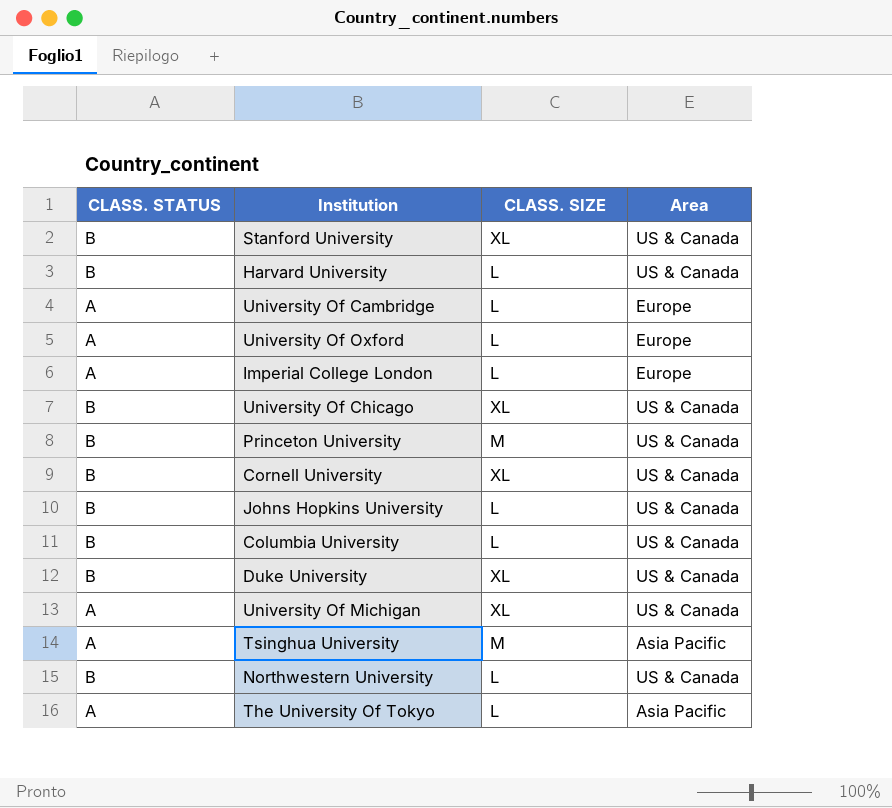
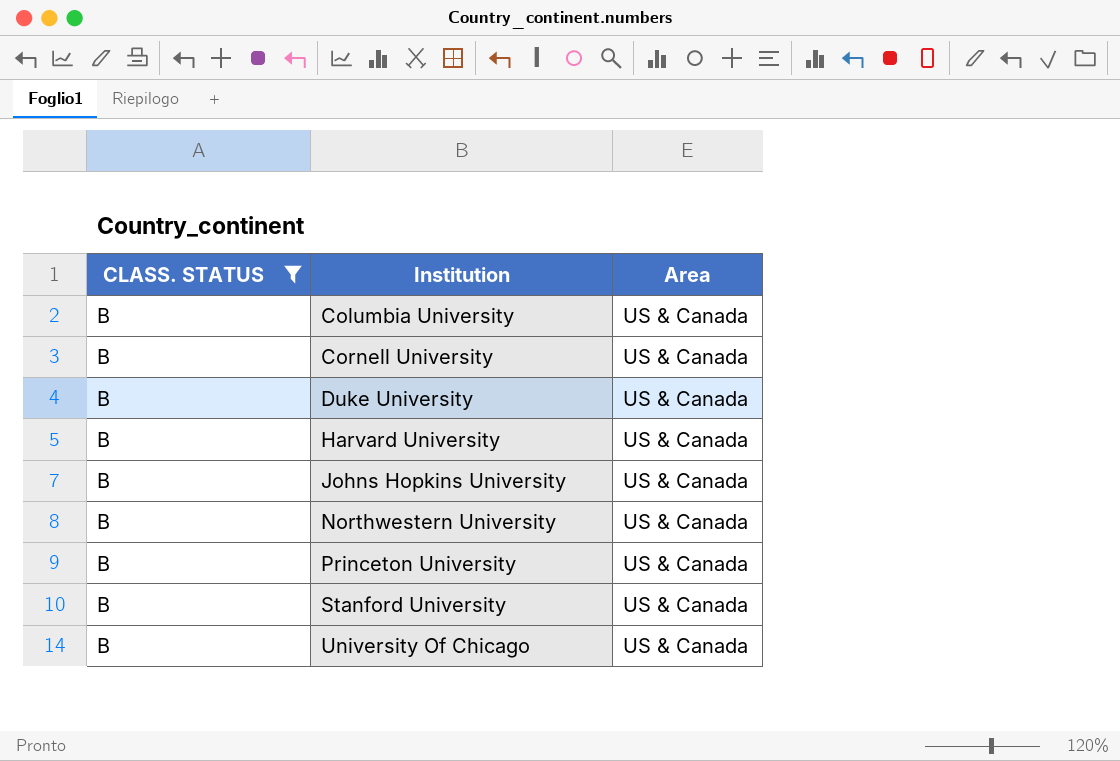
filter: none -> CLASS. STATUS = B
row order: none -> Institution ascending
column CLASS. SIZE | position: 3 -> none

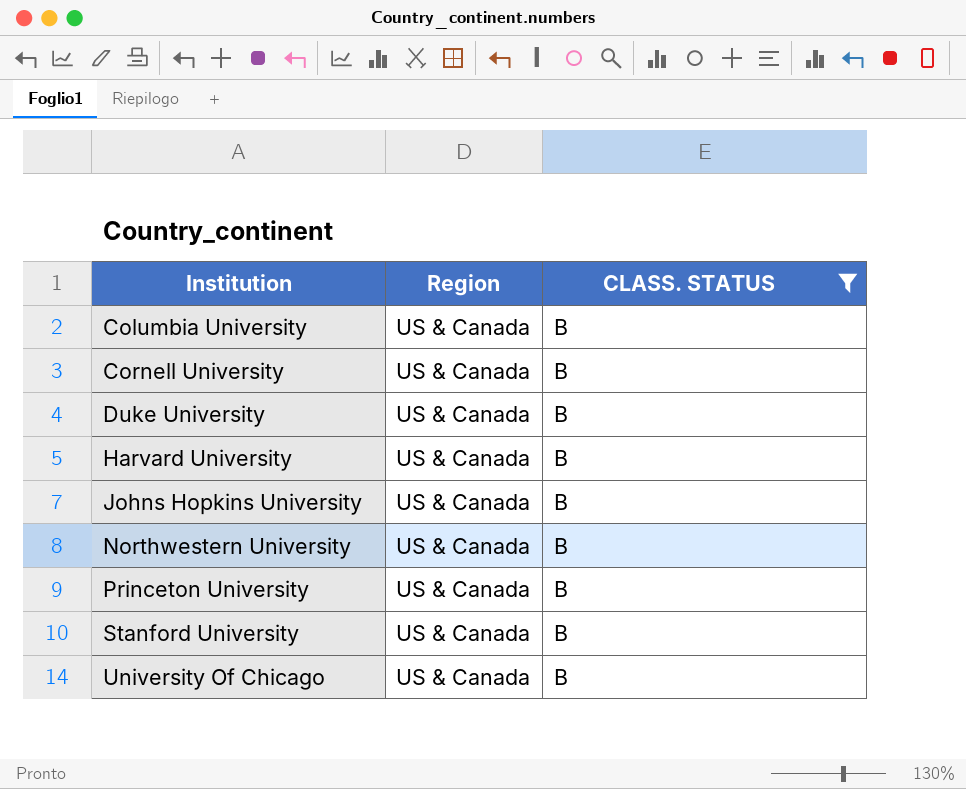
column name: Area -> Region
column CLASS. STATUS | position: 1 -> 3

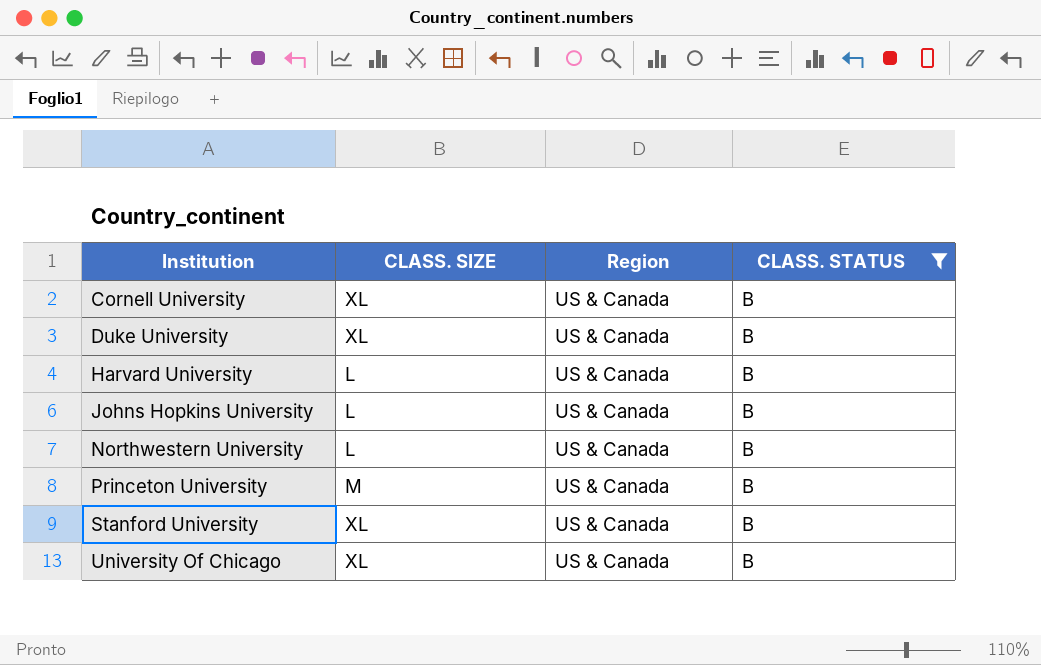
column CLASS. SIZE | position: none -> 2
row Columbia University: US & Canada | B -> none

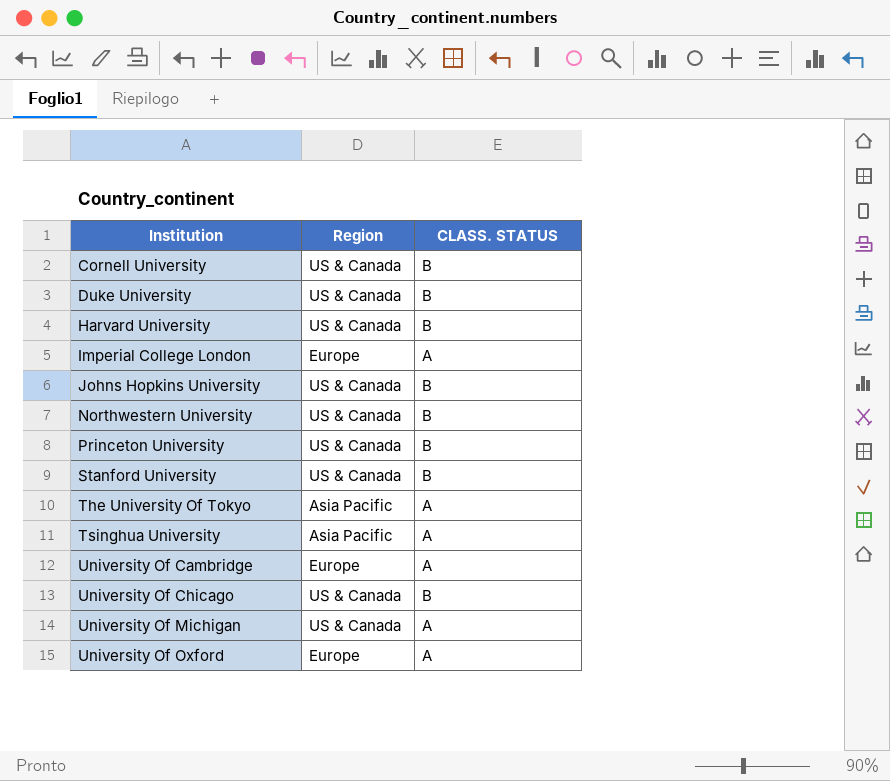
filter: CLASS. STATUS = B -> none
column CLASS. SIZE | position: 2 -> none

